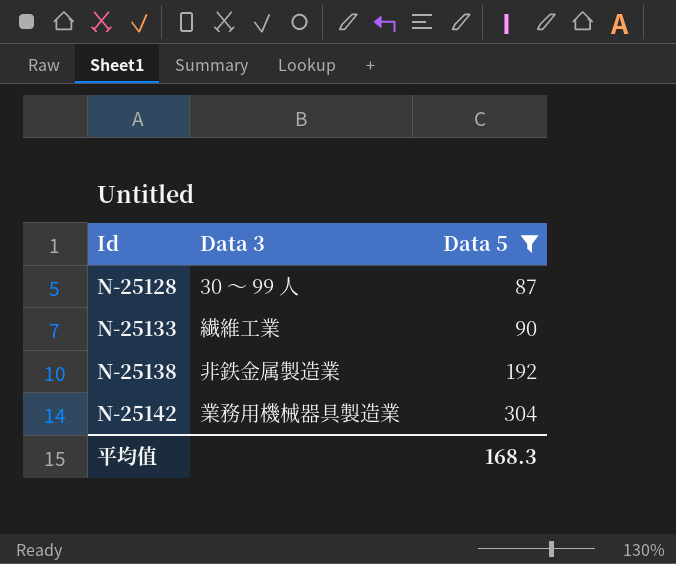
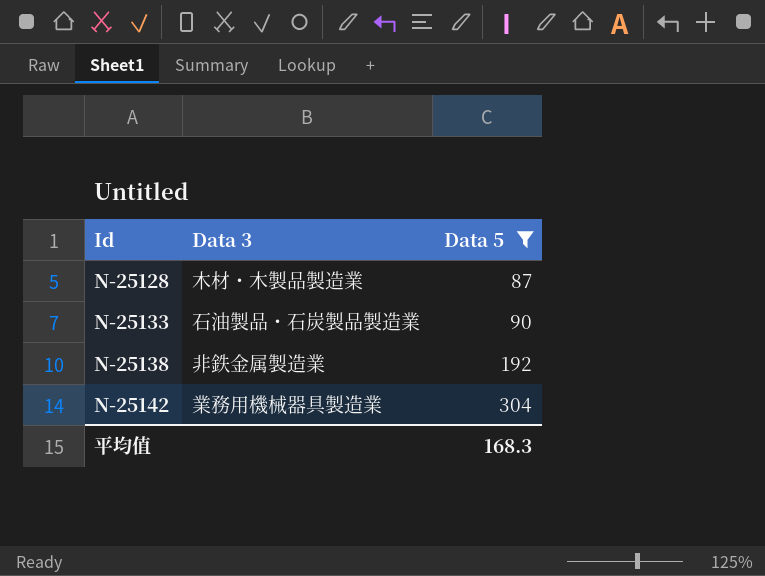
N-25128 | Data 3: 30 ～ 99 人 -> 木材・木製品製造業
N-25133 | Data 3: 繊維工業 -> 石油製品・石炭製品製造業

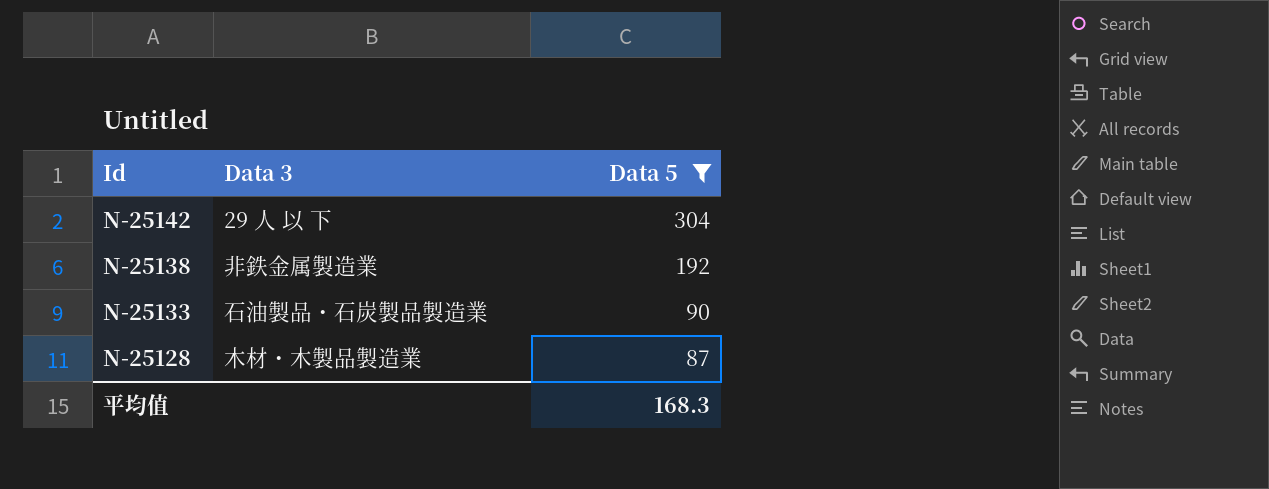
row order: Id ascending -> Id descending
N-25142 | Data 3: 業務用機械器具製造業 -> 29 人 以 下

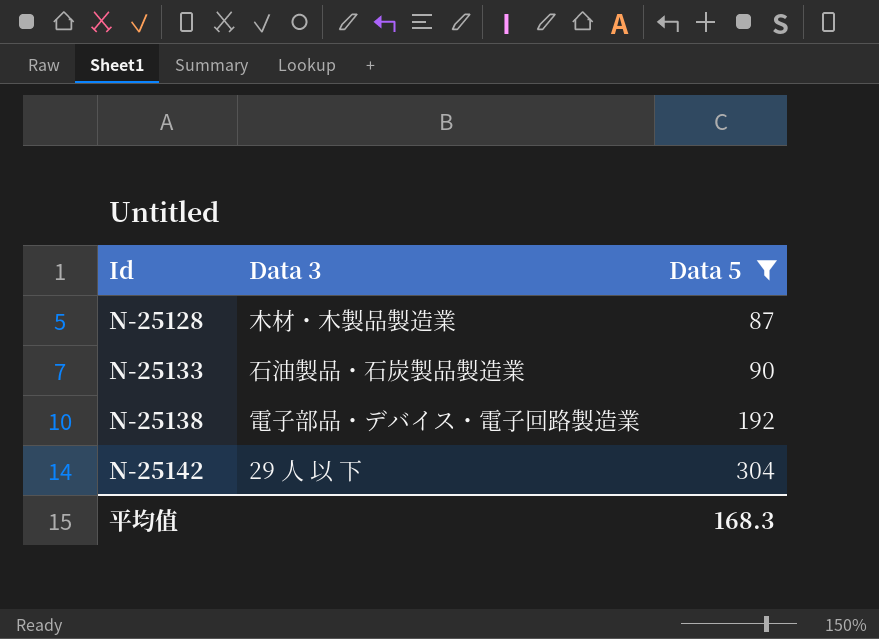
row order: Id descending -> Id ascending
N-25138 | Data 3: 非鉄金属製造業 -> 電子部品・デバイス・電子回路製造業

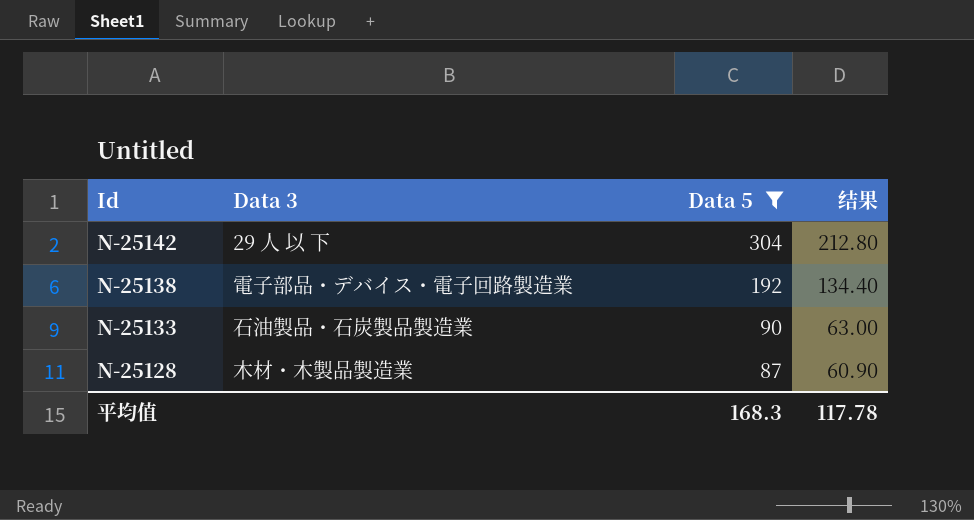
row order: Id ascending -> Id descending
column 结果 | formula: none -> [Data 5] * 0.7

